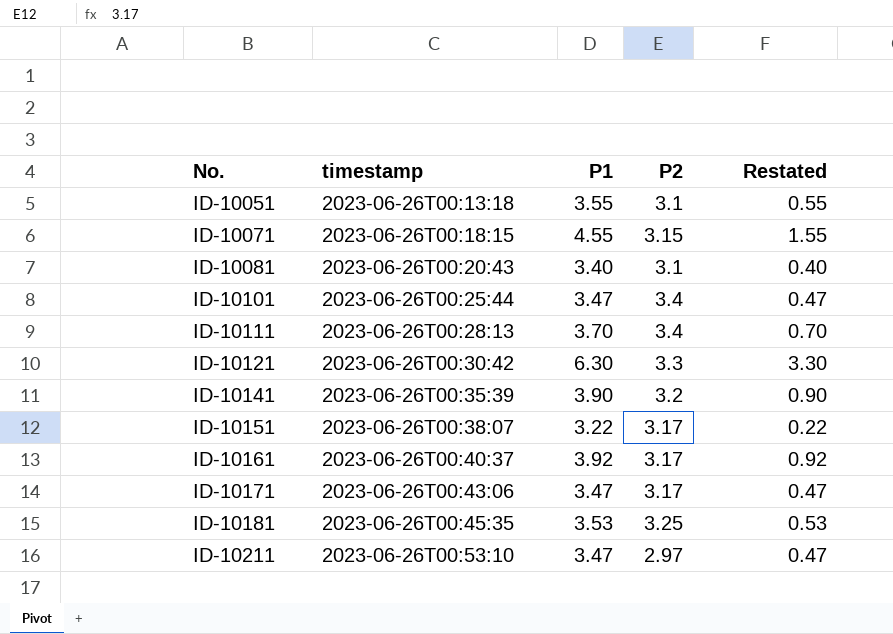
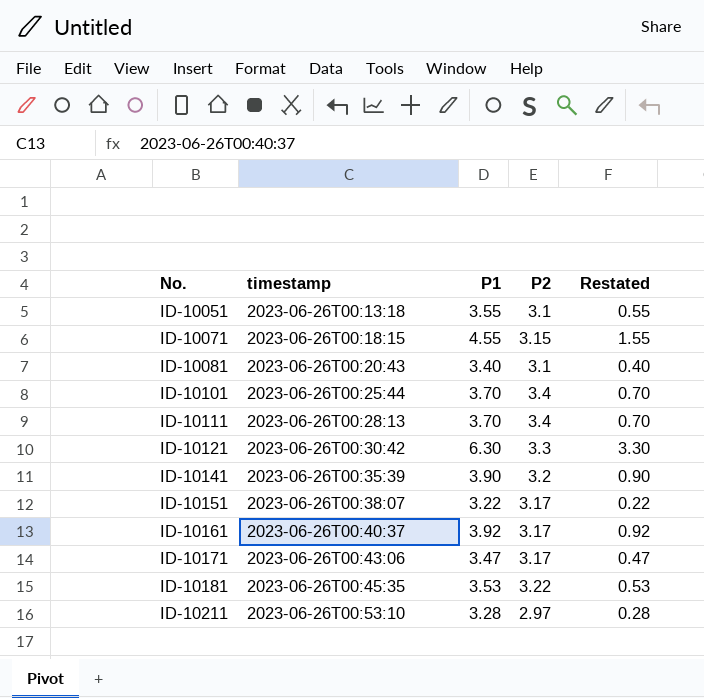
ID-10101 | P1: 3.47 -> 3.70
ID-10101 | Restated: 0.47 -> 0.70
ID-10181 | P2: 3.25 -> 3.22
ID-10211 | P1: 3.47 -> 3.28
ID-10211 | Restated: 0.47 -> 0.28

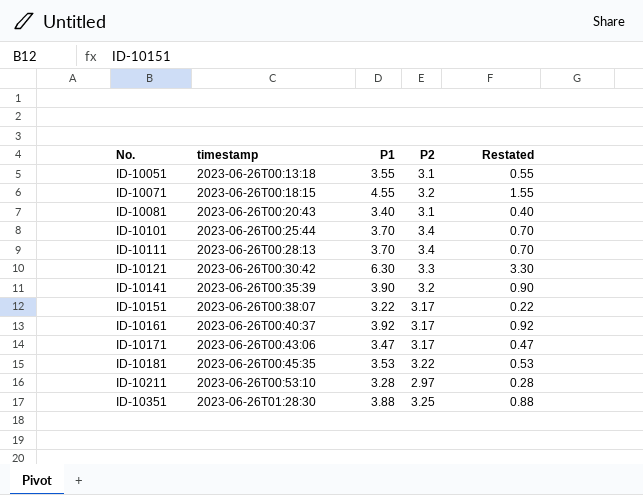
ID-10071 | P2: 3.15 -> 3.2
row ID-10351: none -> 2023-06-26T01:28:30 | 3.88 | 3.25 | 0.88

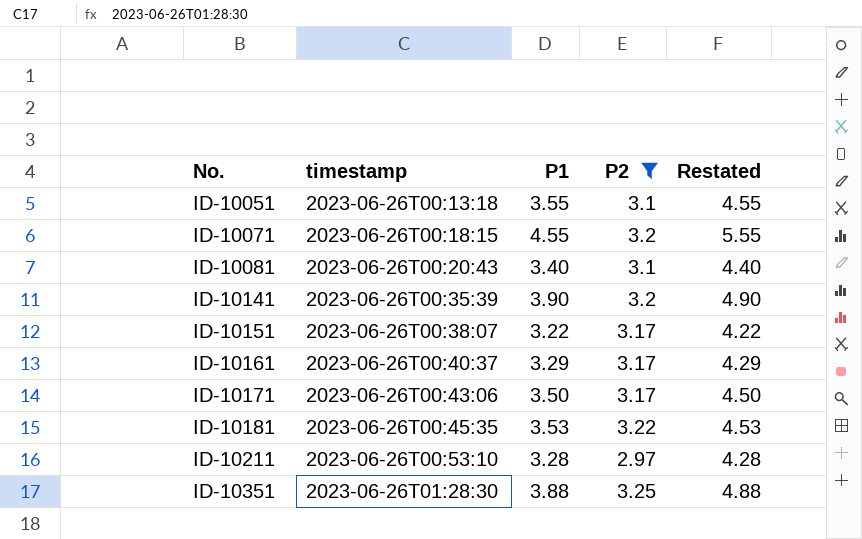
filter: none -> P2 <= 3.25
column Restated | formula: [P1] - 3 -> [P1] + 1
ID-10161 | P1: 3.92 -> 3.29
ID-10171 | P1: 3.47 -> 3.50

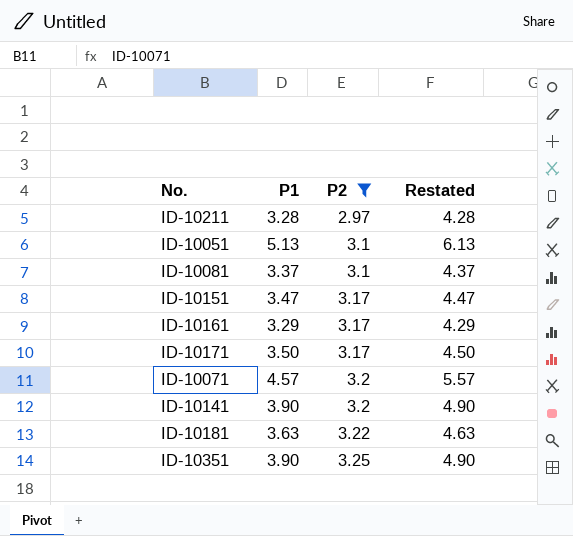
row order: No. ascending -> P2 ascending
column timestamp | position: 2 -> none
ID-10051 | P1: 3.55 -> 5.13
ID-10051 | Restated: 4.55 -> 6.13
ID-10081 | P1: 3.40 -> 3.37
ID-10081 | Restated: 4.40 -> 4.37
ID-10151 | P1: 3.22 -> 3.47
ID-10151 | Restated: 4.22 -> 4.47
ID-10071 | P1: 4.55 -> 4.57
ID-10071 | Restated: 5.55 -> 5.57
ID-10181 | P1: 3.53 -> 3.63
ID-10181 | Restated: 4.53 -> 4.63
ID-10351 | P1: 3.88 -> 3.90
ID-10351 | Restated: 4.88 -> 4.90

